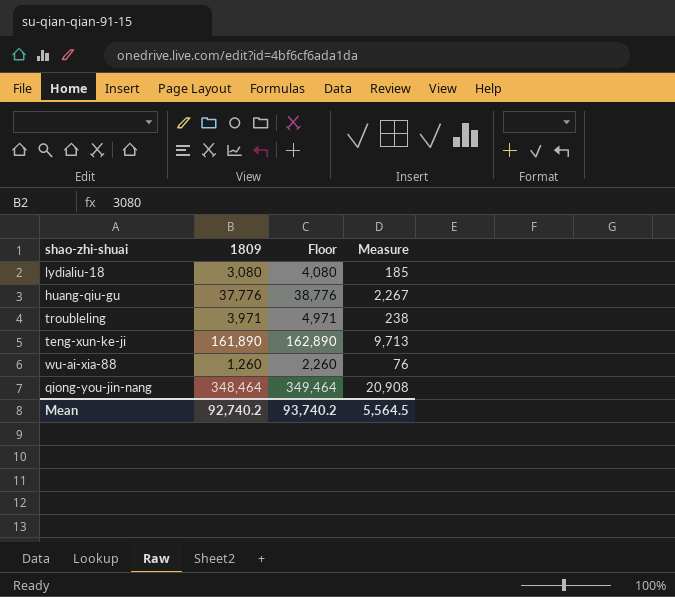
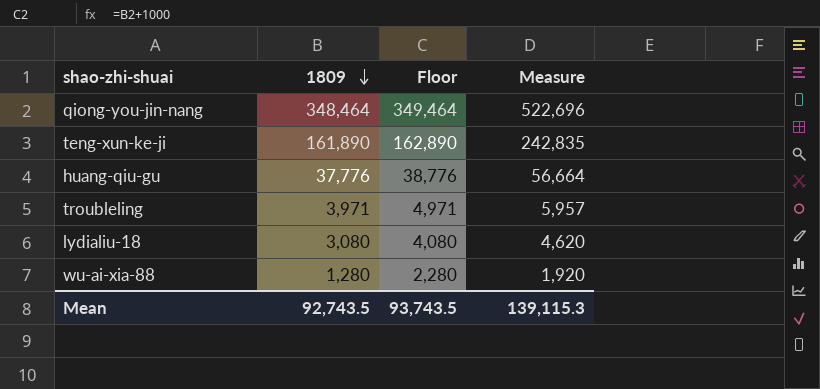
row order: none -> 1809 descending
column Measure | formula: [1809] * 0.06 -> [1809] * 1.5
wu-ai-xia-88 | 1809: 1,260 -> 1,280
wu-ai-xia-88 | Floor: 2,260 -> 2,280
Mean | 1809: 92,740.2 -> 92,743.5
Mean | Floor: 93,740.2 -> 93,743.5
Mean | Measure: 5,564.5 -> 139,115.3

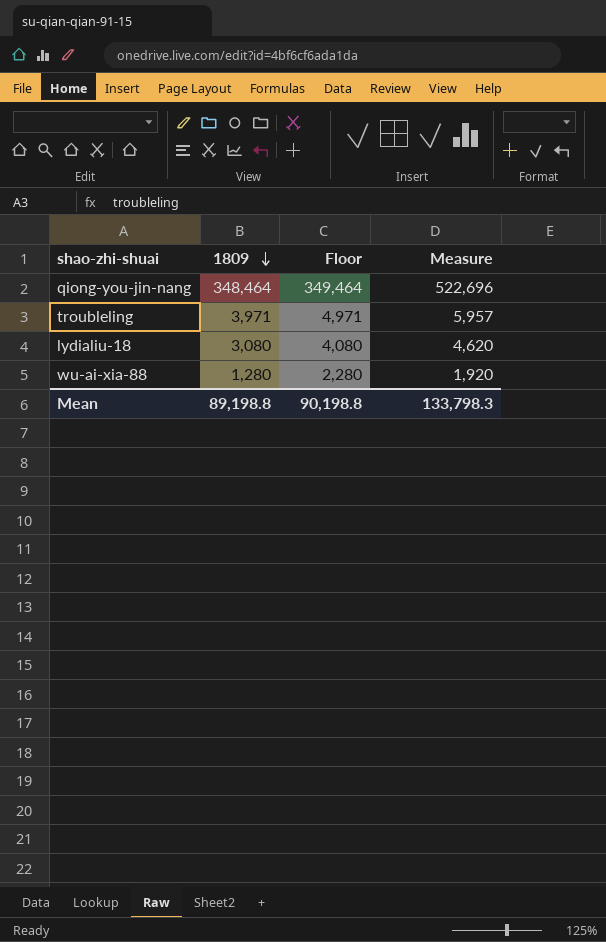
row teng-xun-ke-ji: 161,890 | 162,890 | 242,835 -> none
row huang-qiu-gu: 37,776 | 38,776 | 56,664 -> none
Mean | 1809: 92,743.5 -> 89,198.8
Mean | Floor: 93,743.5 -> 90,198.8
Mean | Measure: 139,115.3 -> 133,798.3

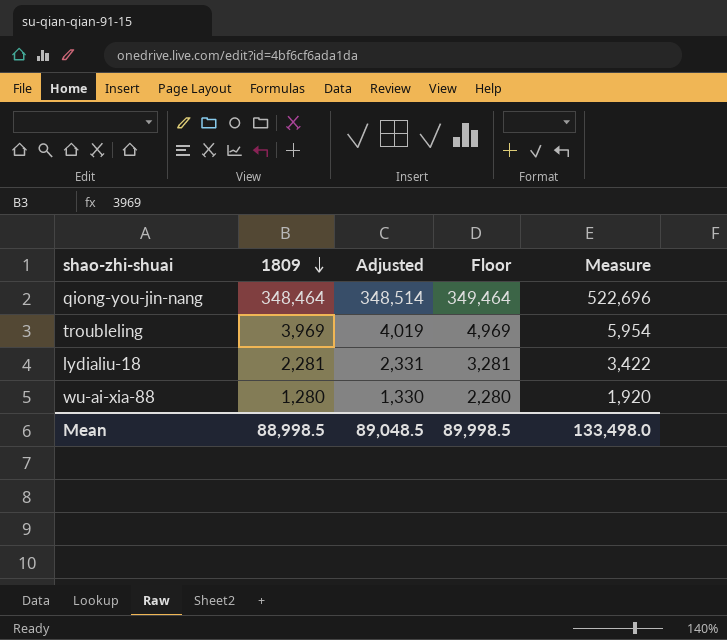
column Adjusted | formula: none -> [1809] + 50
troubleling | 1809: 3,971 -> 3,969
troubleling | Floor: 4,971 -> 4,969
troubleling | Measure: 5,957 -> 5,954
lydialiu-18 | 1809: 3,080 -> 2,281
lydialiu-18 | Floor: 4,080 -> 3,281
lydialiu-18 | Measure: 4,620 -> 3,422
Mean | 1809: 89,198.8 -> 88,998.5
Mean | Floor: 90,198.8 -> 89,998.5
Mean | Measure: 133,798.3 -> 133,498.0

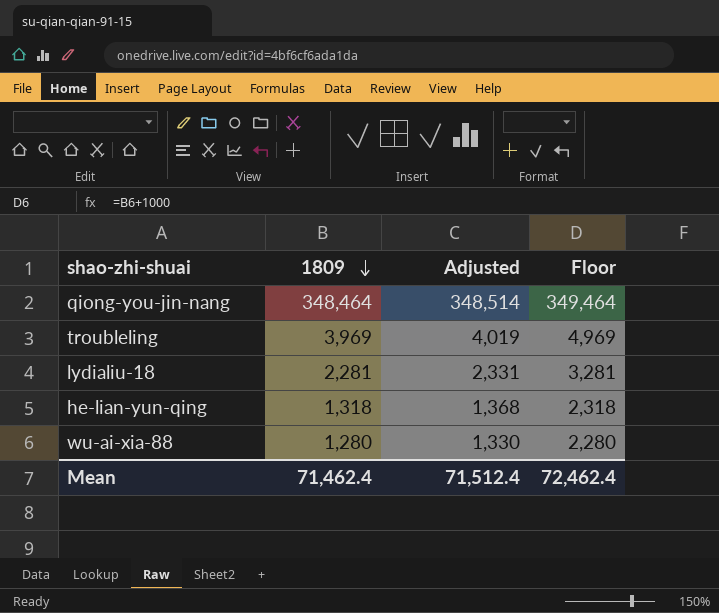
column Measure | formula: [1809] * 1.5 -> none
row he-lian-yun-qing: none -> 1,318 | 1,368 | 2,318
Mean | 1809: 88,998.5 -> 71,462.4
Mean | Adjusted: 89,048.5 -> 71,512.4
Mean | Floor: 89,998.5 -> 72,462.4

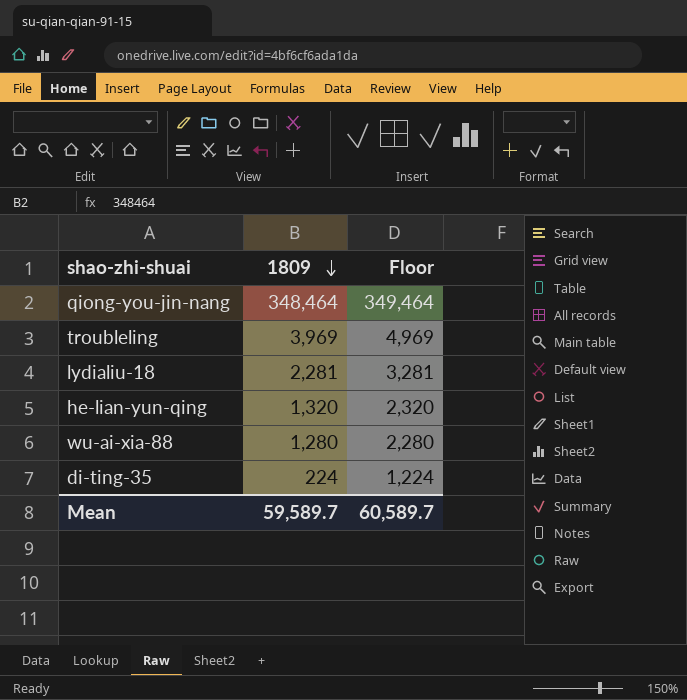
column Adjusted | formula: [1809] + 50 -> none
he-lian-yun-qing | 1809: 1,318 -> 1,320
he-lian-yun-qing | Floor: 2,318 -> 2,320
row di-ting-35: none -> 224 | 1,224
Mean | 1809: 71,462.4 -> 59,589.7
Mean | Floor: 72,462.4 -> 60,589.7

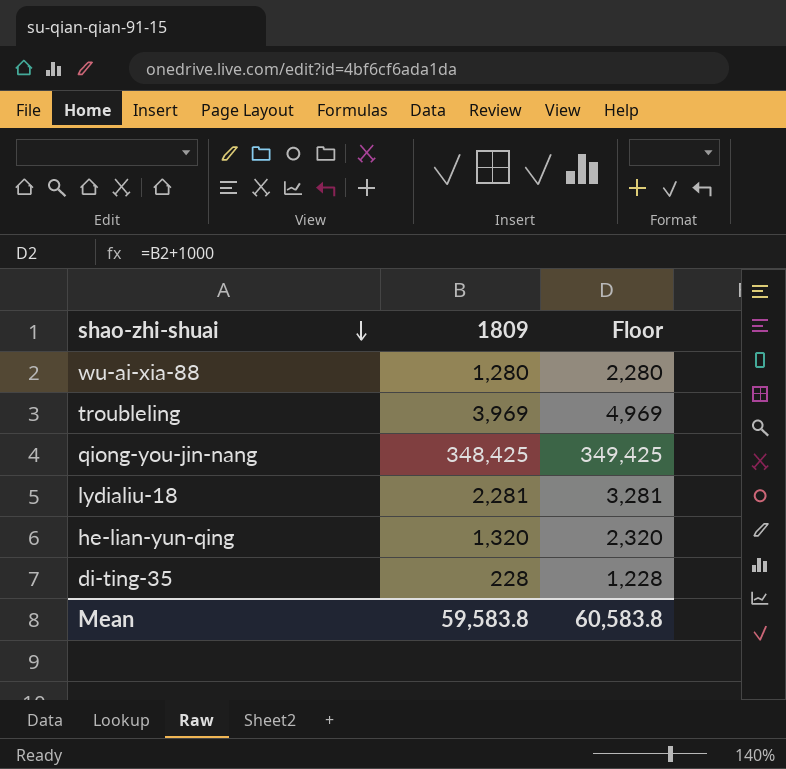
row order: 1809 descending -> shao-zhi-shuai descending
qiong-you-jin-nang | 1809: 348,464 -> 348,425
qiong-you-jin-nang | Floor: 349,464 -> 349,425
di-ting-35 | 1809: 224 -> 228
di-ting-35 | Floor: 1,224 -> 1,228
Mean | 1809: 59,589.7 -> 59,583.8
Mean | Floor: 60,589.7 -> 60,583.8

